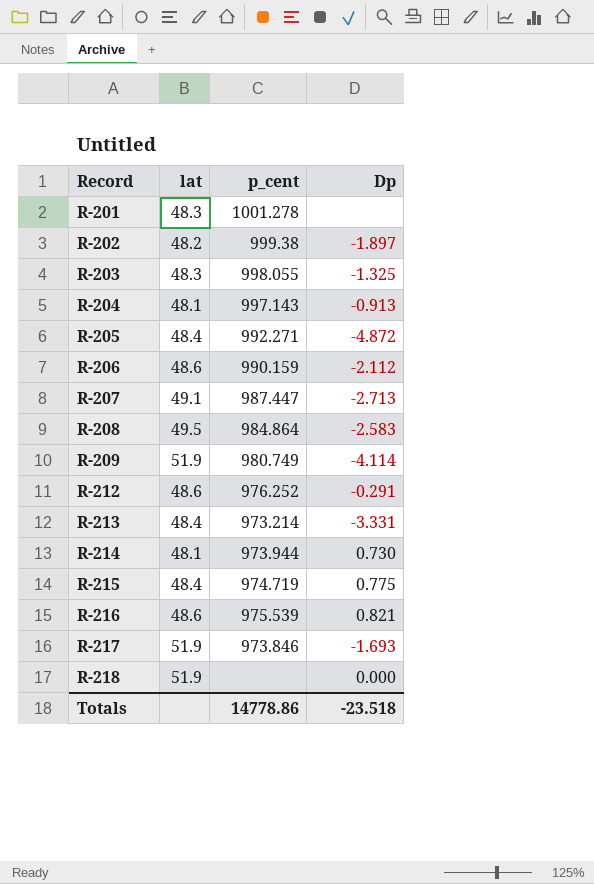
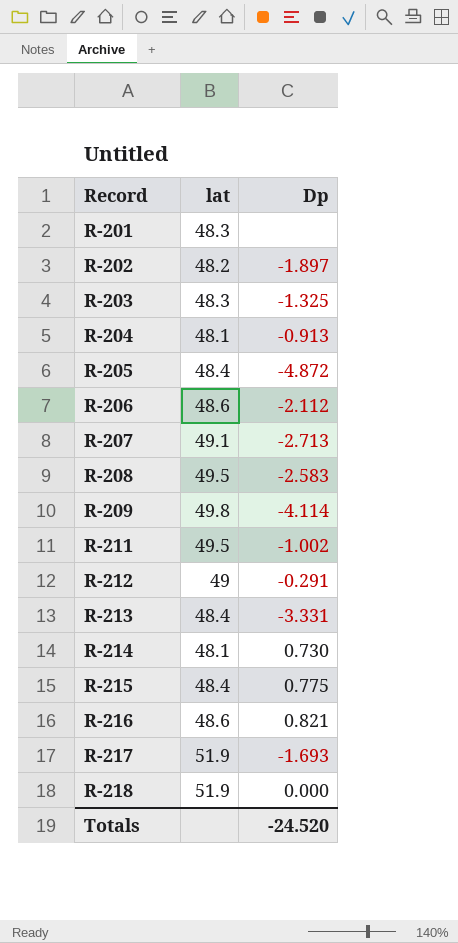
column p_cent | position: 3 -> none
R-209 | lat: 51.9 -> 49.8
row R-211: none -> 49.5 | -1.002
R-212 | lat: 48.6 -> 49
Totals | Dp: -23.518 -> -24.520

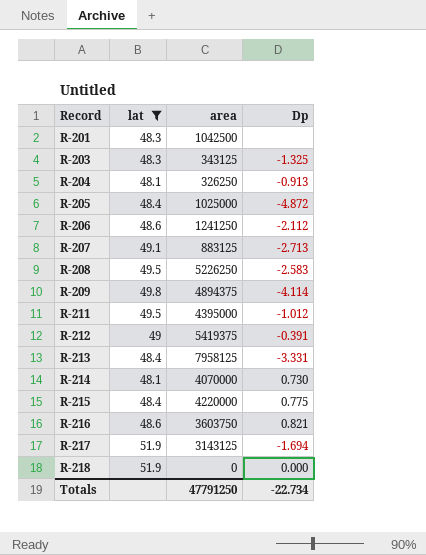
filter: none -> lat != 48.2
column area | position: none -> 3
R-211 | Dp: -1.002 -> -1.012
R-212 | Dp: -0.291 -> -0.391
R-217 | Dp: -1.693 -> -1.694
Totals | Dp: -24.520 -> -22.734

